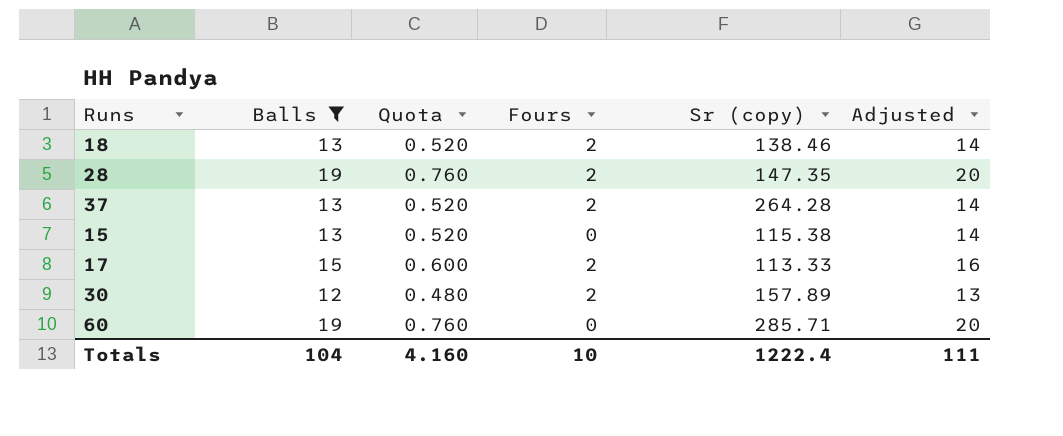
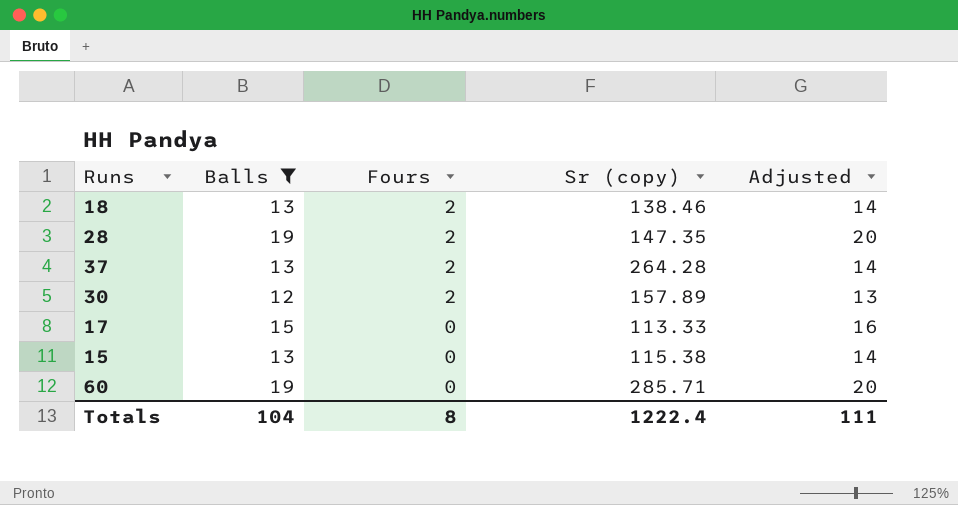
row order: none -> Fours descending
column Quota | formula: [Balls] * 0.04 -> none
17 | Fours: 2 -> 0
Totals | Fours: 10 -> 8

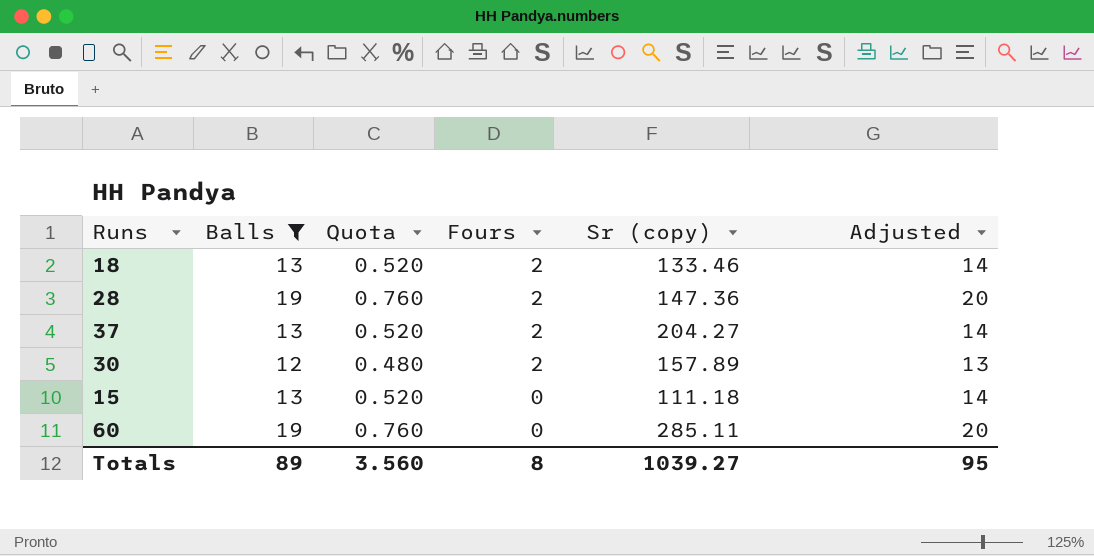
column Quota | formula: none -> [Balls] * 0.04
row 17: 15 | 0 | 113.33 | 16 -> none
18 | Sr (copy): 138.46 -> 133.46
28 | Sr (copy): 147.35 -> 147.36
37 | Sr (copy): 264.28 -> 204.27
15 | Sr (copy): 115.38 -> 111.18
60 | Sr (copy): 285.71 -> 285.11
Totals | Balls: 104 -> 89
Totals | Sr (copy): 1222.4 -> 1039.27
Totals | Adjusted: 111 -> 95

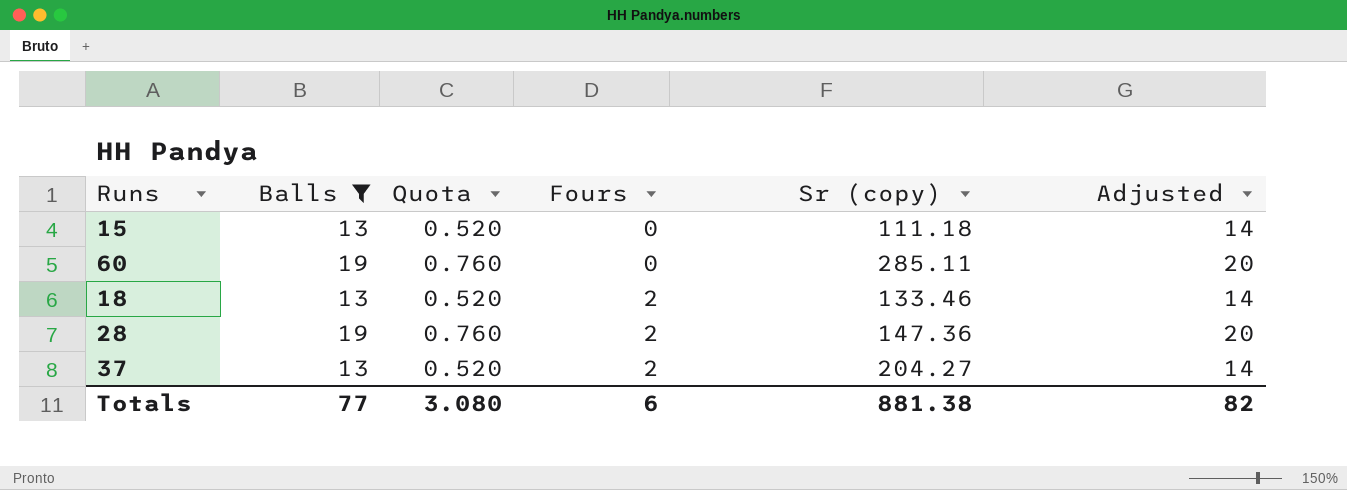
row order: Fours descending -> Fours ascending
row 30: 12 | 0.480 | 2 | 157.89 | 13 -> none
Totals | Balls: 89 -> 77
Totals | Quota: 3.560 -> 3.080
Totals | Fours: 8 -> 6
Totals | Sr (copy): 1039.27 -> 881.38
Totals | Adjusted: 95 -> 82

